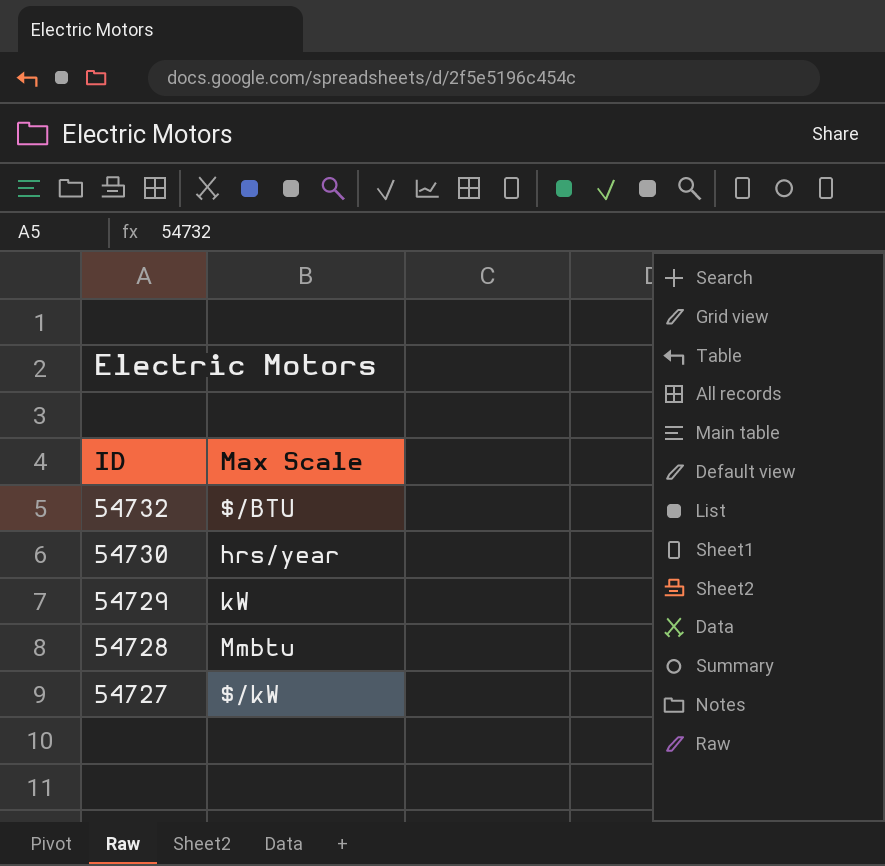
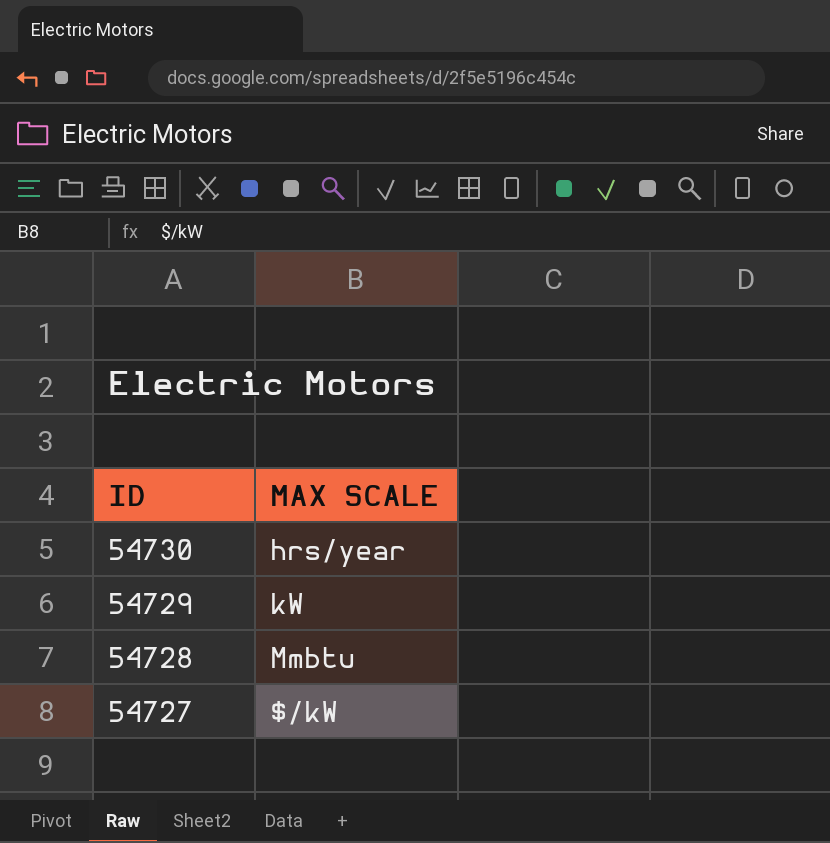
column name: Max Scale -> MAX SCALE
row 54732: $/BTU -> none

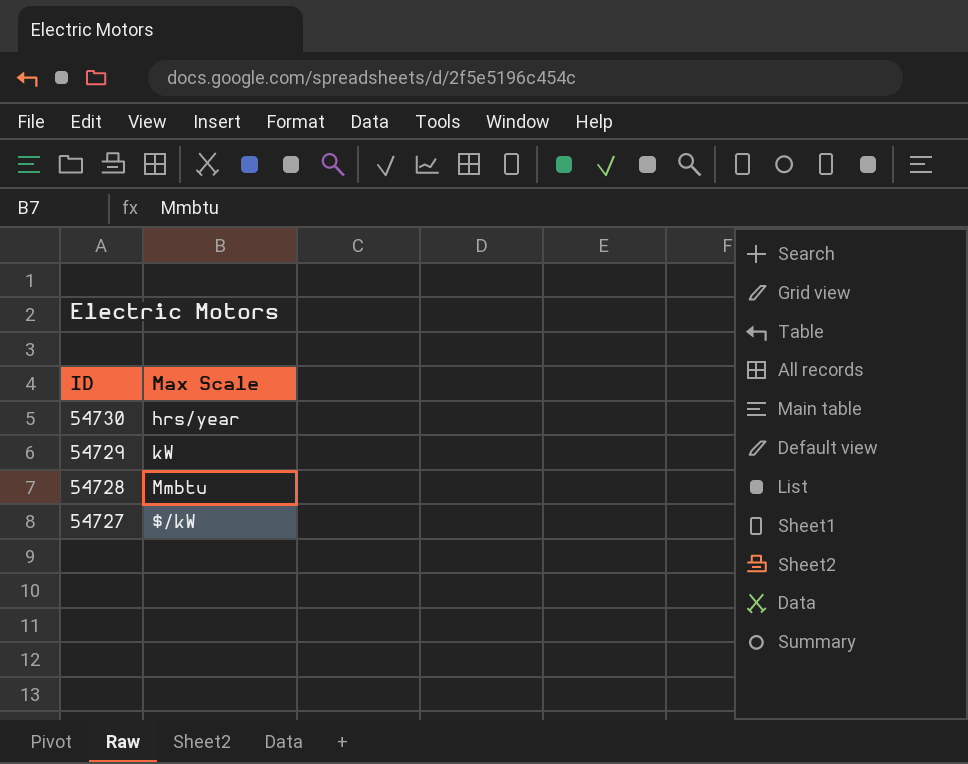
column name: MAX SCALE -> Max Scale

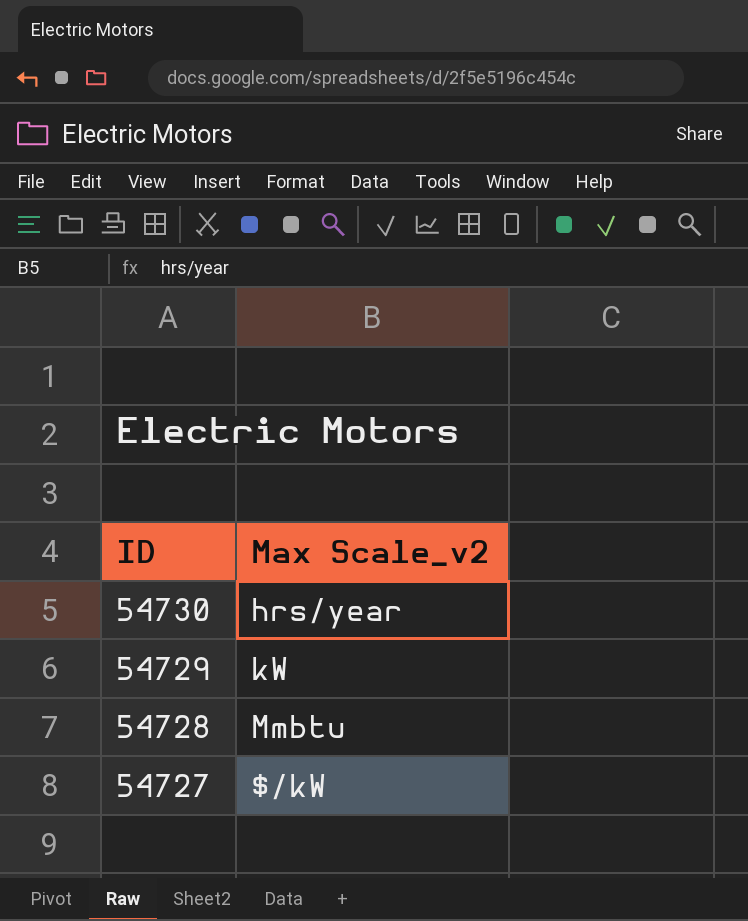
column name: Max Scale -> Max Scale_v2

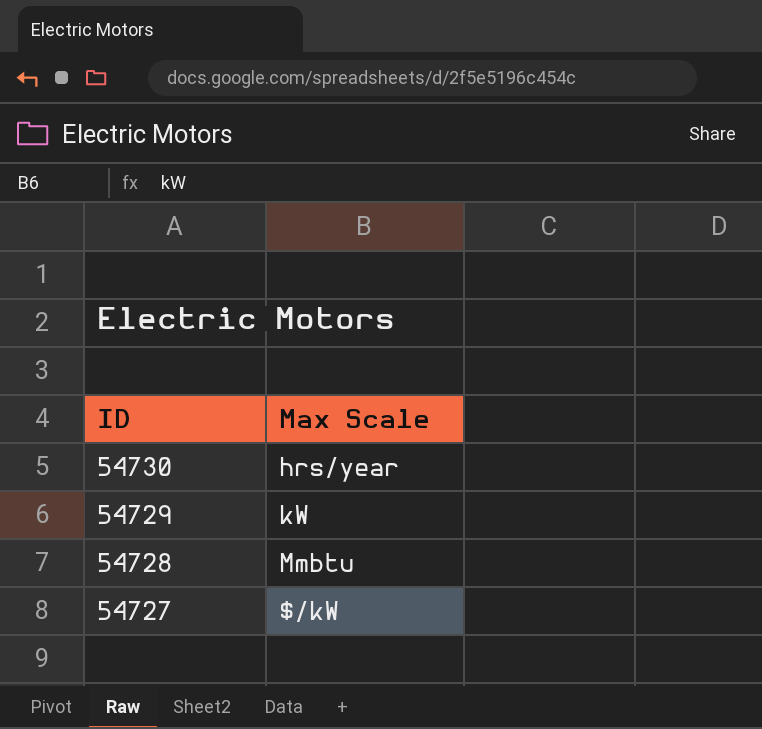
column name: Max Scale_v2 -> Max Scale

